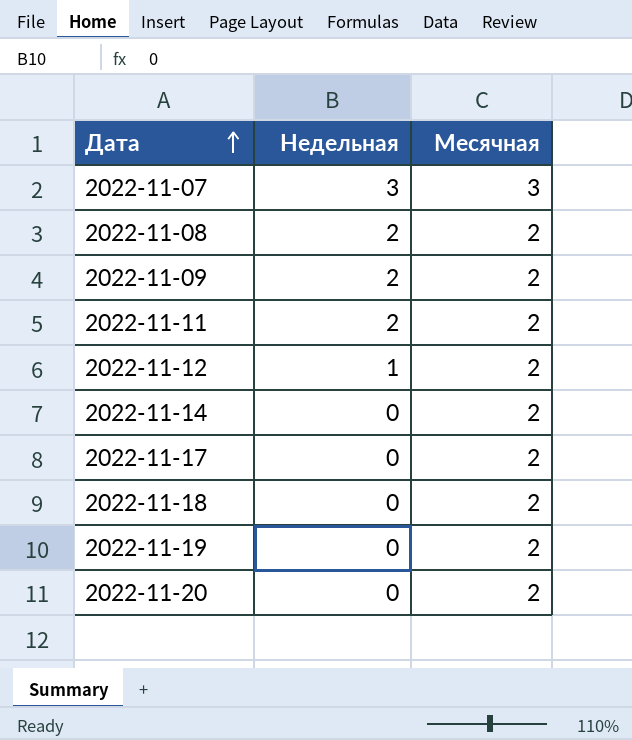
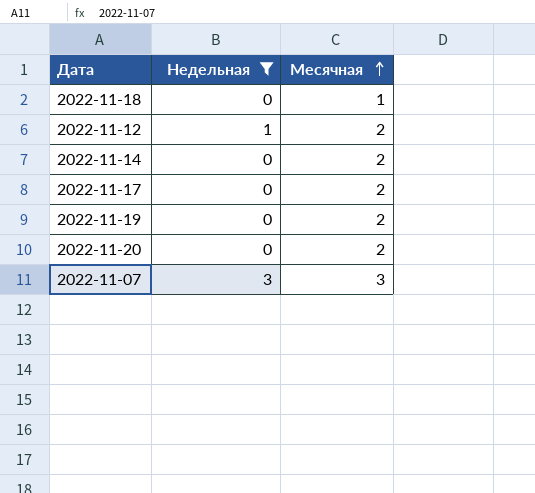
filter: none -> Недельная != 2
row order: Дата ascending -> Месячная ascending
2022-11-18 | Месячная: 2 -> 1

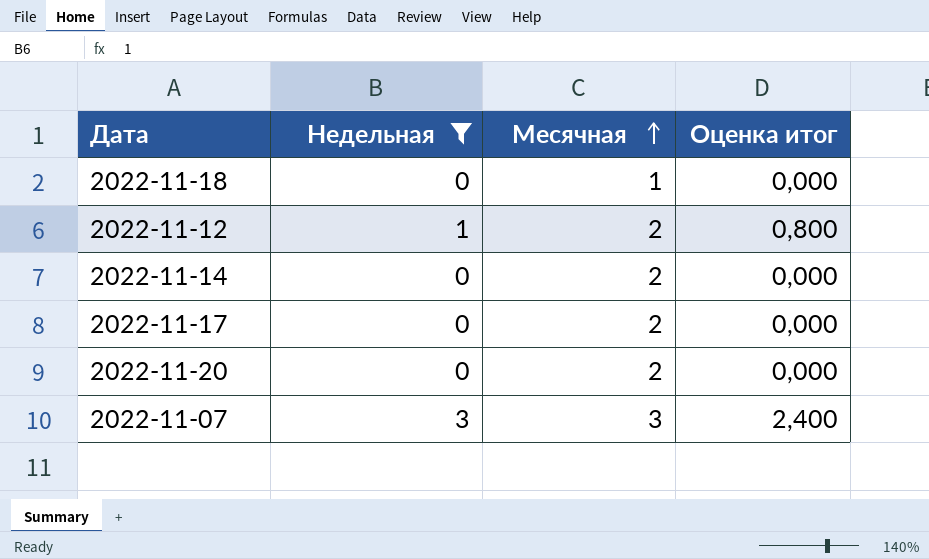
column Оценка итог | formula: none -> [Недельная] * 0,8
row 2022-11-19: 0 | 2 -> none

